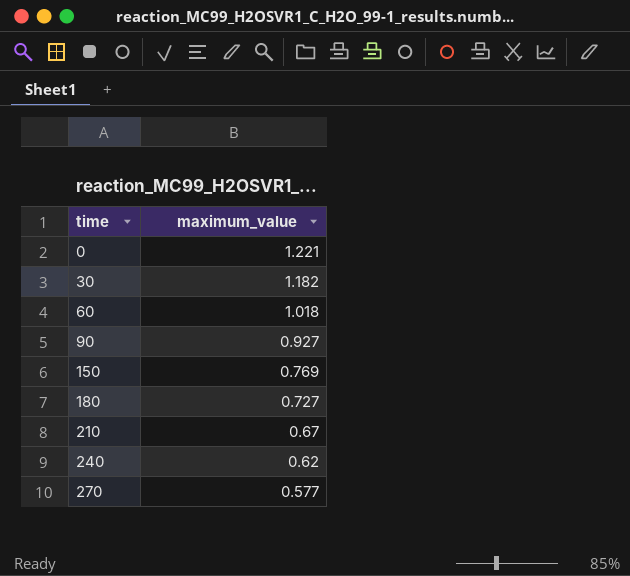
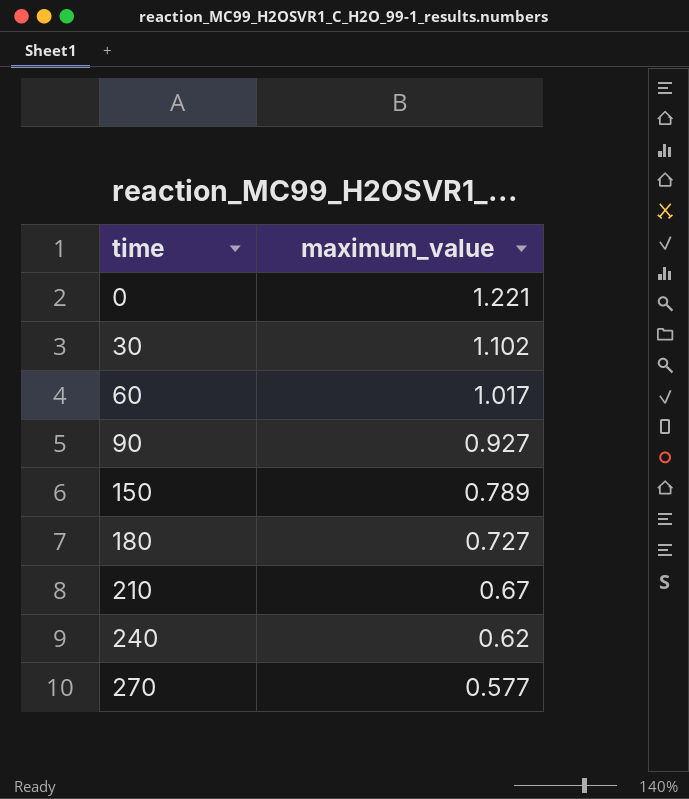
30 | maximum_value: 1.182 -> 1.102
60 | maximum_value: 1.018 -> 1.017
150 | maximum_value: 0.769 -> 0.789

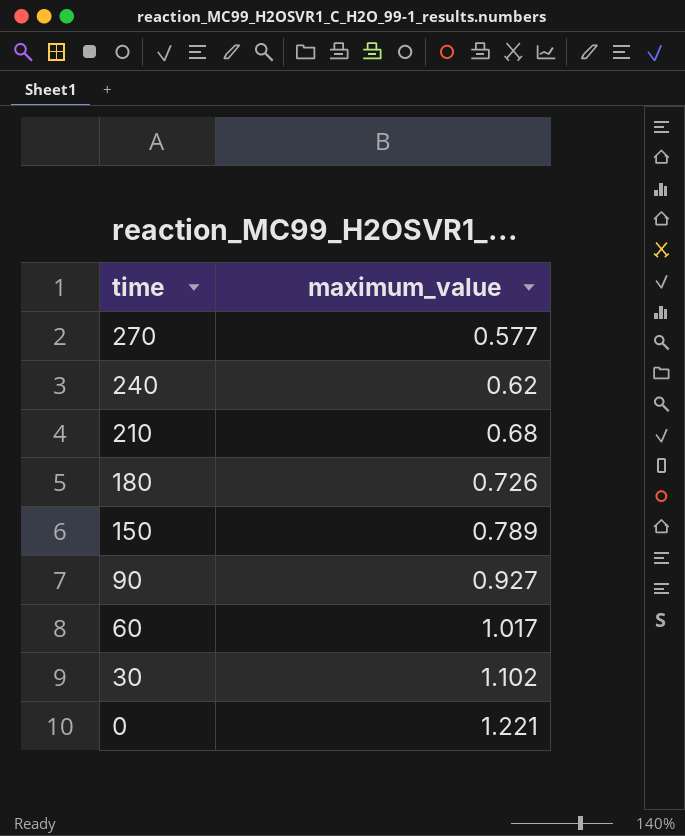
row order: time ascending -> time descending
210 | maximum_value: 0.67 -> 0.68
180 | maximum_value: 0.727 -> 0.726

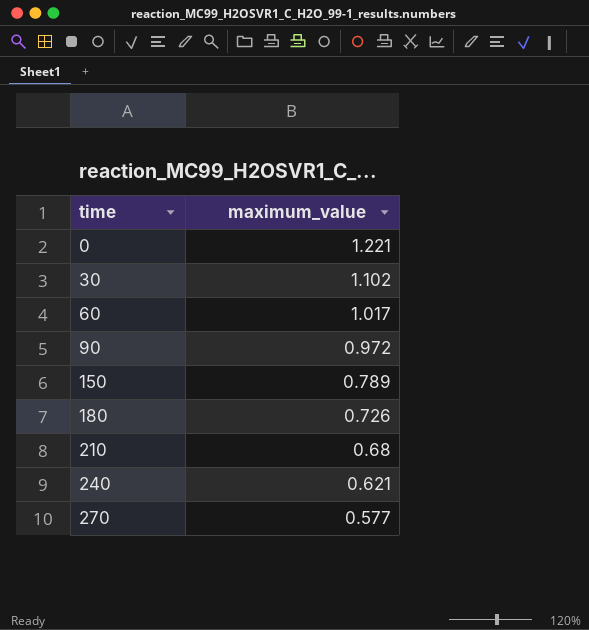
row order: time descending -> time ascending
90 | maximum_value: 0.927 -> 0.972
240 | maximum_value: 0.62 -> 0.621

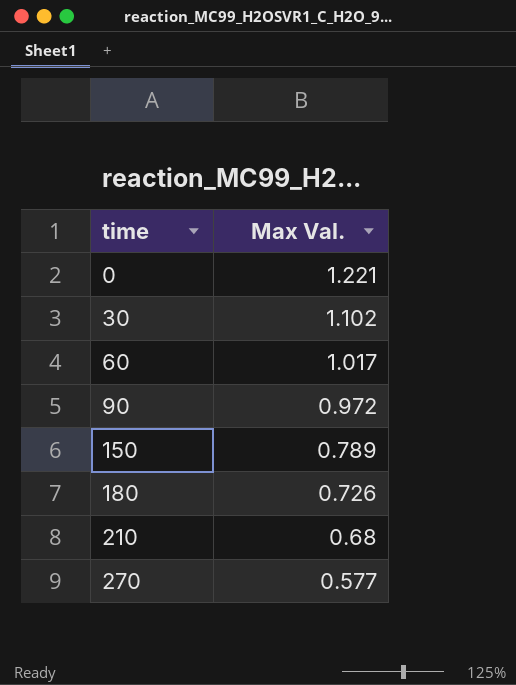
column name: maximum_value -> Max Val.
row 240: 0.621 -> none

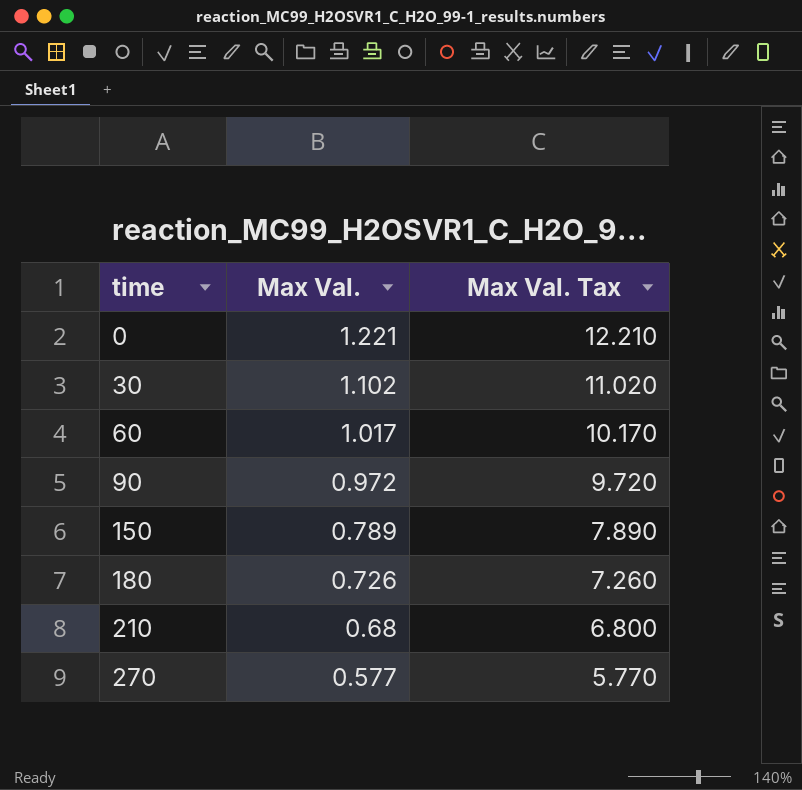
column Max Val. Tax | formula: none -> [Max Val.] * 10

